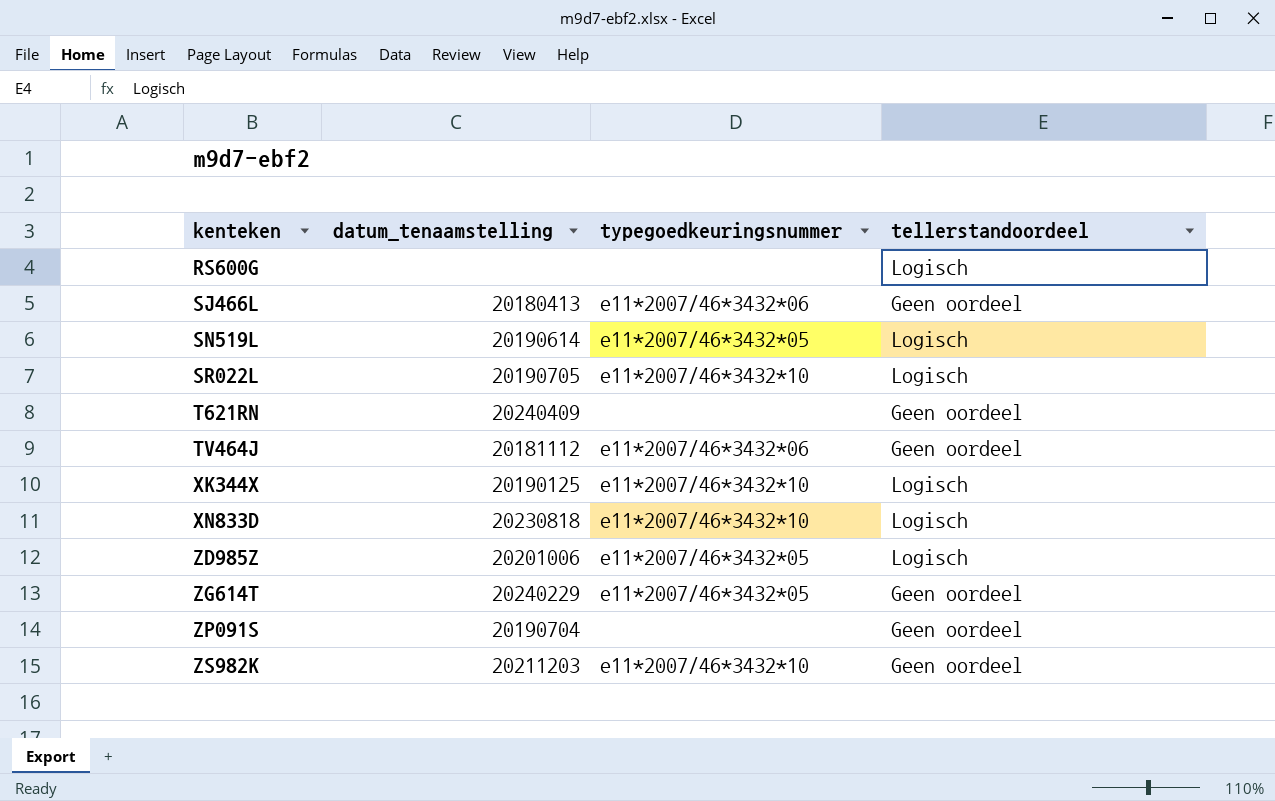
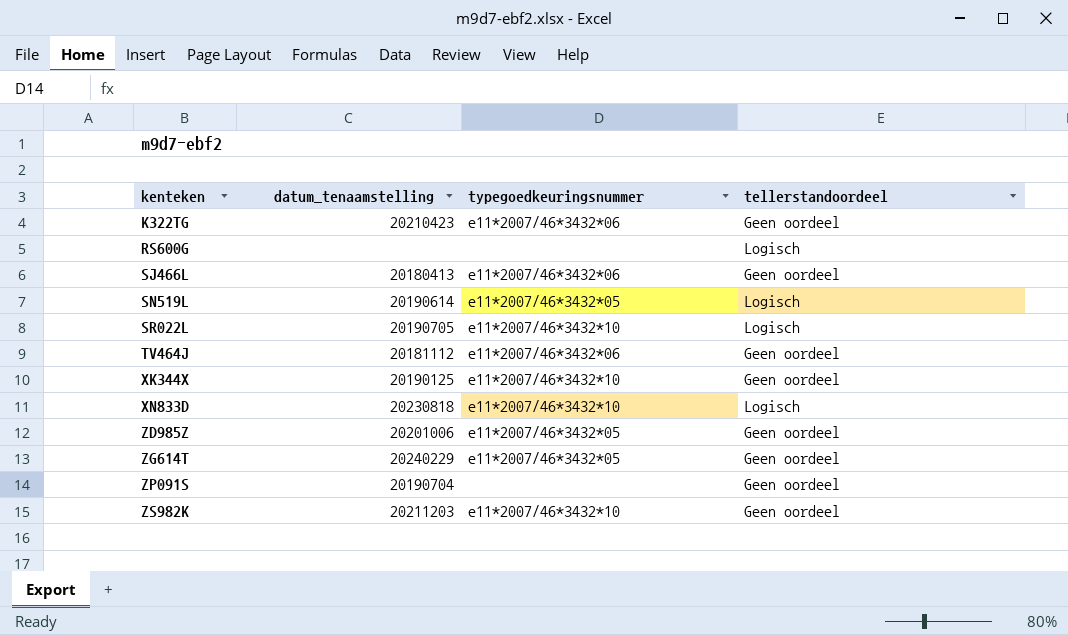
row T621RN: 20240409 | none | Geen oordeel -> none
row K322TG: none -> 20210423 | e11*2007/46*3432*06 | Geen oordeel
XK344X | tellerstandoordeel: Logisch -> Geen oordeel
ZD985Z | tellerstandoordeel: Logisch -> Geen oordeel

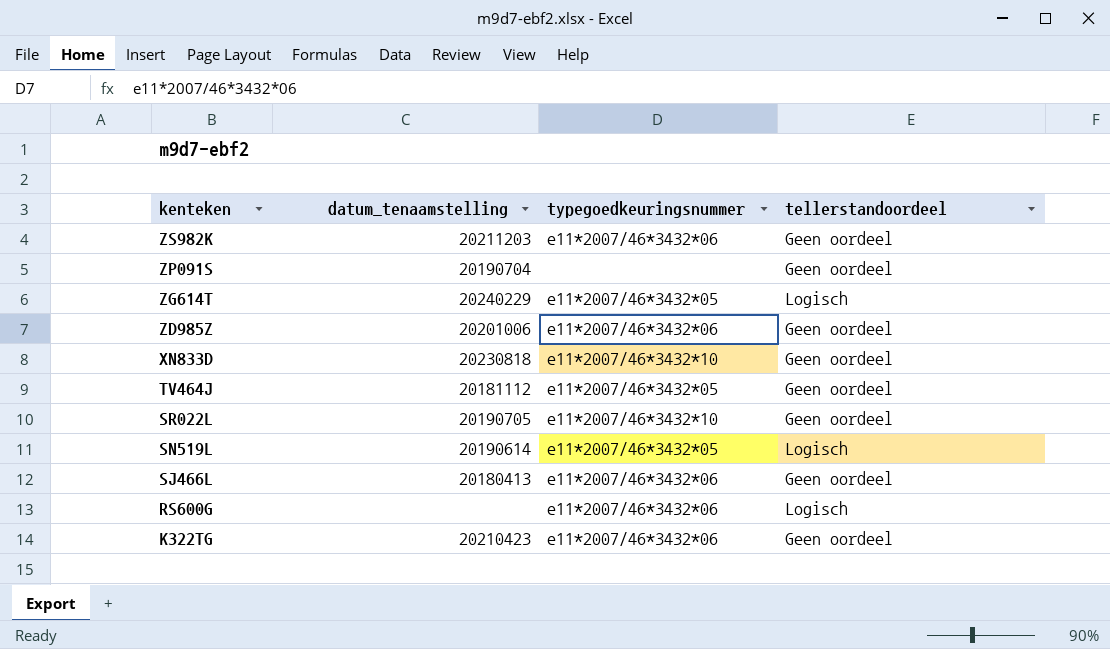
row order: kenteken ascending -> kenteken descending
row XK344X: 20190125 | e11*2007/46*3432*10 | Geen oordeel -> none
ZS982K | typegoedkeuringsnummer: e11*2007/46*3432*10 -> e11*2007/46*3432*06
ZG614T | tellerstandoordeel: Geen oordeel -> Logisch
ZD985Z | typegoedkeuringsnummer: e11*2007/46*3432*05 -> e11*2007/46*3432*06
XN833D | tellerstandoordeel: Logisch -> Geen oordeel
TV464J | typegoedkeuringsnummer: e11*2007/46*3432*06 -> e11*2007/46*3432*05
SR022L | tellerstandoordeel: Logisch -> Geen oordeel
RS600G | typegoedkeuringsnummer: none -> e11*2007/46*3432*06

